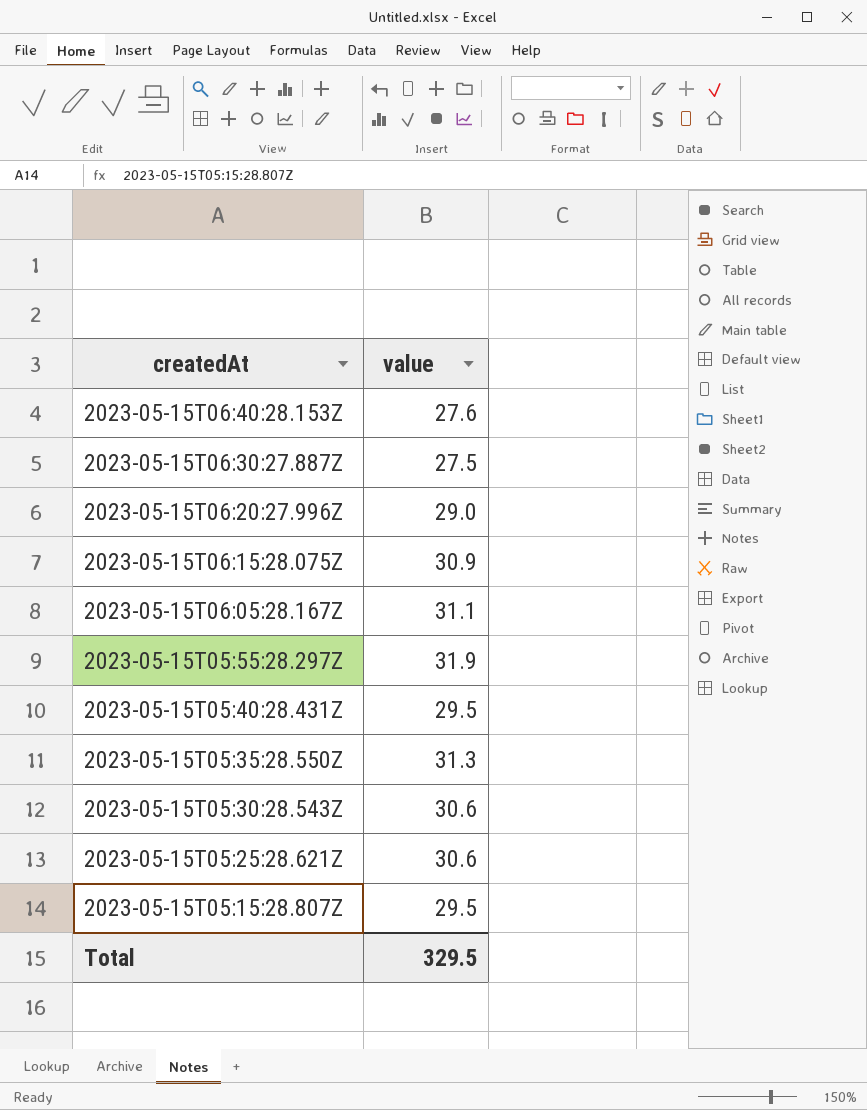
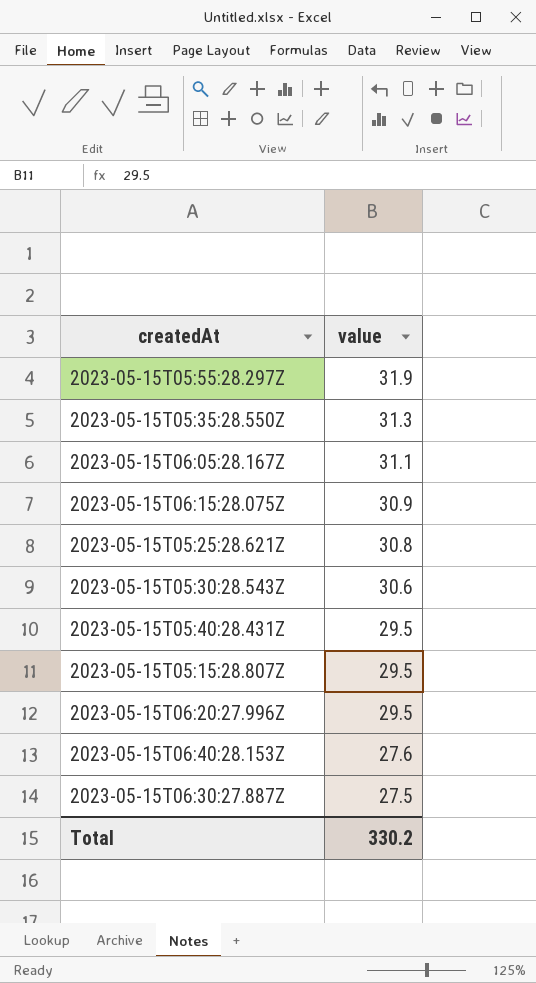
row order: createdAt descending -> value descending
2023-05-15T05:25:28.621Z | value: 30.6 -> 30.8
2023-05-15T06:20:27.996Z | value: 29.0 -> 29.5
Total | value: 329.5 -> 330.2

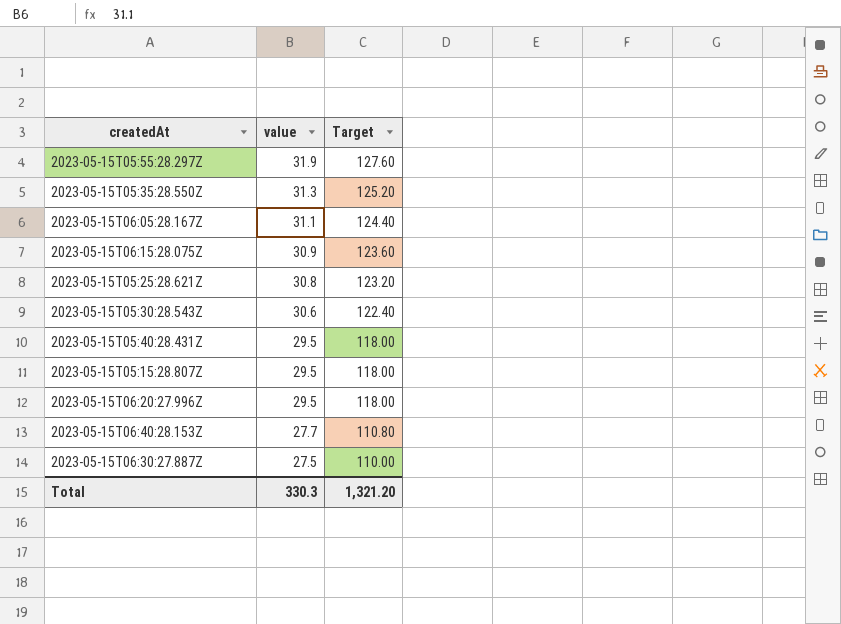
column Target | formula: none -> [value] * 4
2023-05-15T06:40:28.153Z | value: 27.6 -> 27.7
Total | value: 330.2 -> 330.3

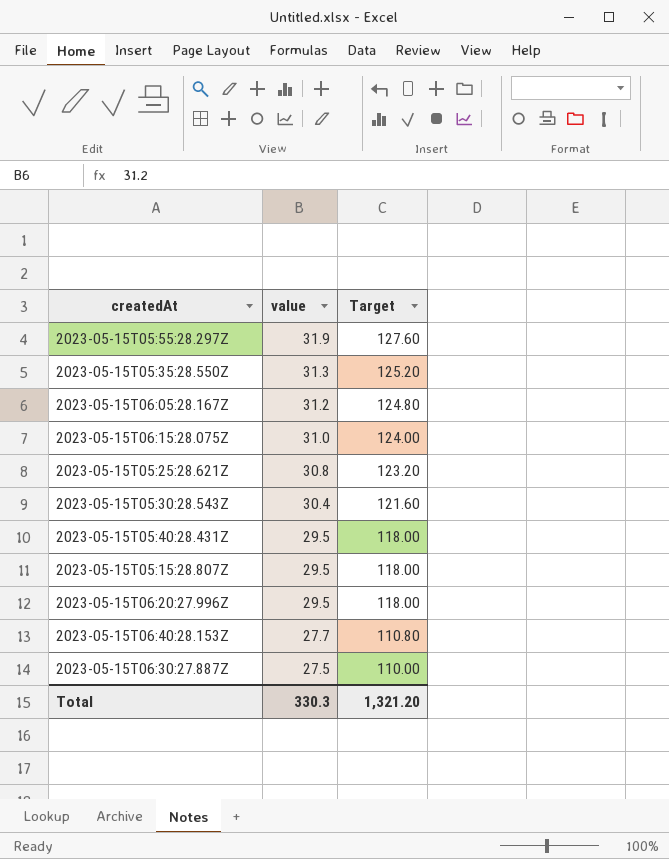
2023-05-15T06:05:28.167Z | value: 31.1 -> 31.2
2023-05-15T06:05:28.167Z | Target: 124.40 -> 124.80
2023-05-15T06:15:28.075Z | value: 30.9 -> 31.0
2023-05-15T06:15:28.075Z | Target: 123.60 -> 124.00
2023-05-15T05:30:28.543Z | value: 30.6 -> 30.4
2023-05-15T05:30:28.543Z | Target: 122.40 -> 121.60

